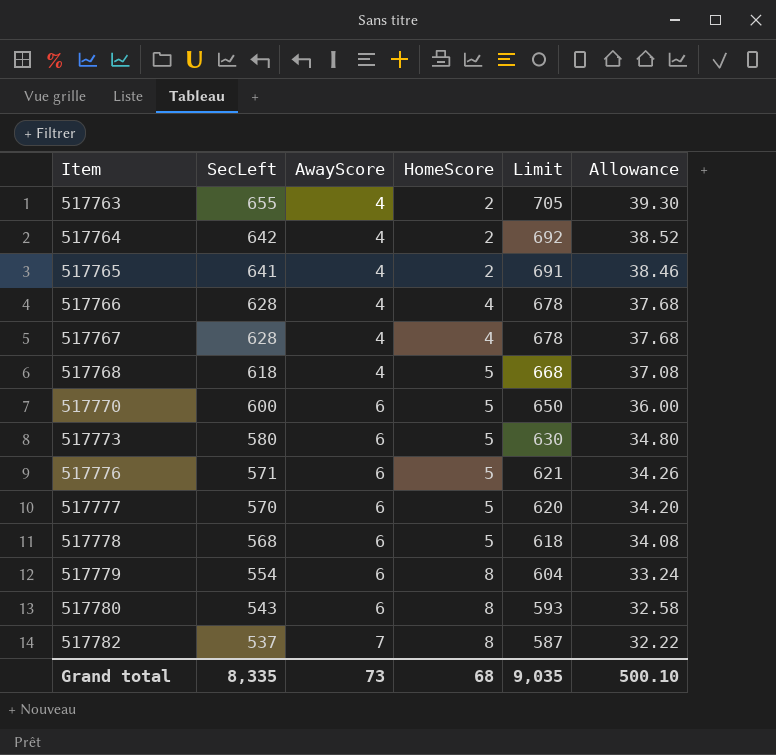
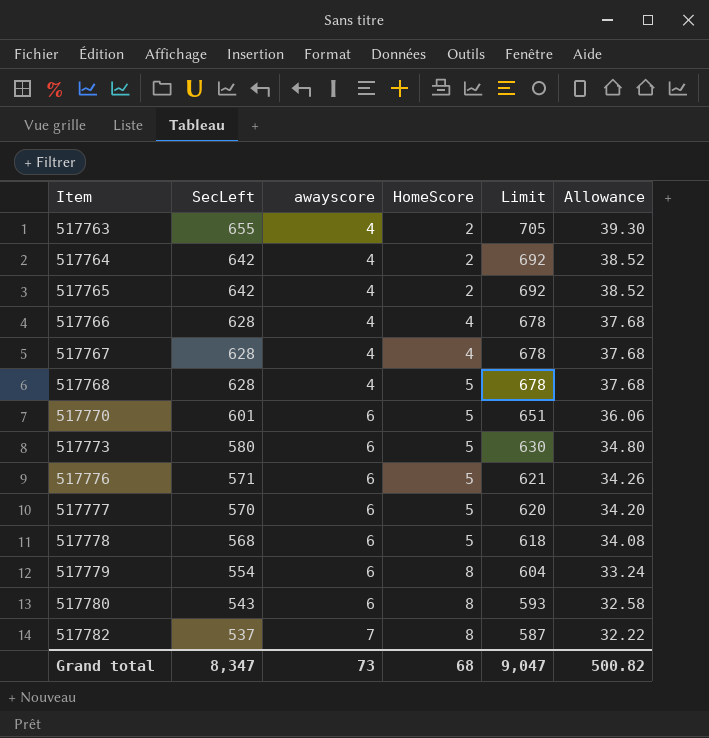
column name: AwayScore -> awayscore
517765 | SecLeft: 641 -> 642
517765 | Limit: 691 -> 692
517765 | Allowance: 38.46 -> 38.52
517768 | SecLeft: 618 -> 628
517768 | Limit: 668 -> 678
517768 | Allowance: 37.08 -> 37.68
517770 | SecLeft: 600 -> 601
517770 | Limit: 650 -> 651
517770 | Allowance: 36.00 -> 36.06
Grand total | SecLeft: 8,335 -> 8,347
Grand total | Limit: 9,035 -> 9,047
Grand total | Allowance: 500.10 -> 500.82

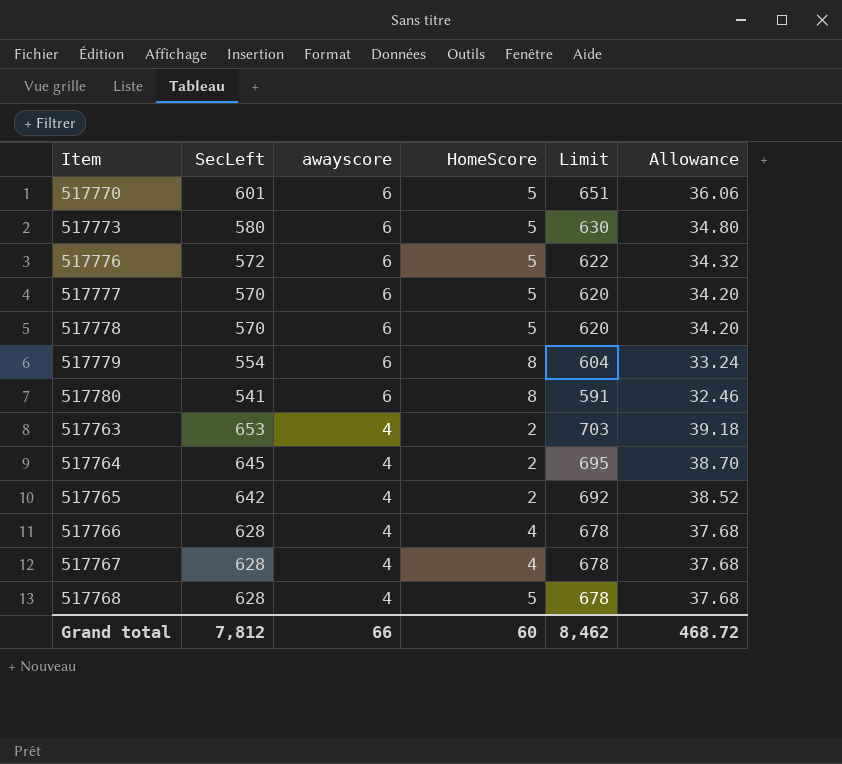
row order: Item ascending -> awayscore descending
row 517782: 537 | 7 | 8 | 587 | 32.22 -> none
517776 | SecLeft: 571 -> 572
517776 | Limit: 621 -> 622
517776 | Allowance: 34.26 -> 34.32
517778 | SecLeft: 568 -> 570
517778 | Limit: 618 -> 620
517778 | Allowance: 34.08 -> 34.20
517780 | SecLeft: 543 -> 541
517780 | Limit: 593 -> 591
517780 | Allowance: 32.58 -> 32.46
517763 | SecLeft: 655 -> 653
517763 | Limit: 705 -> 703
517763 | Allowance: 39.30 -> 39.18
517764 | SecLeft: 642 -> 645
517764 | Limit: 692 -> 695
517764 | Allowance: 38.52 -> 38.70
Grand total | SecLeft: 8,347 -> 7,812
Grand total | awayscore: 73 -> 66
Grand total | HomeScore: 68 -> 60
Grand total | Limit: 9,047 -> 8,462
Grand total | Allowance: 500.82 -> 468.72

